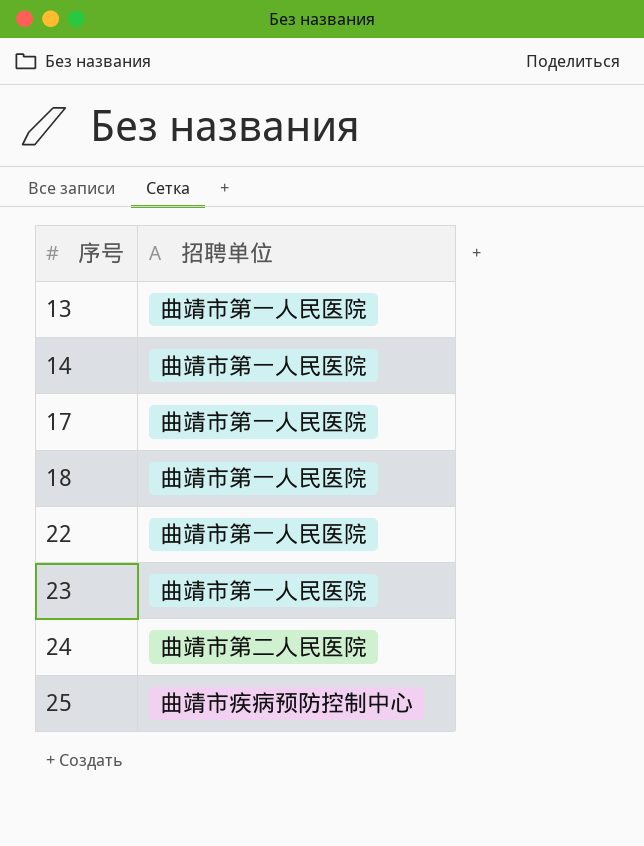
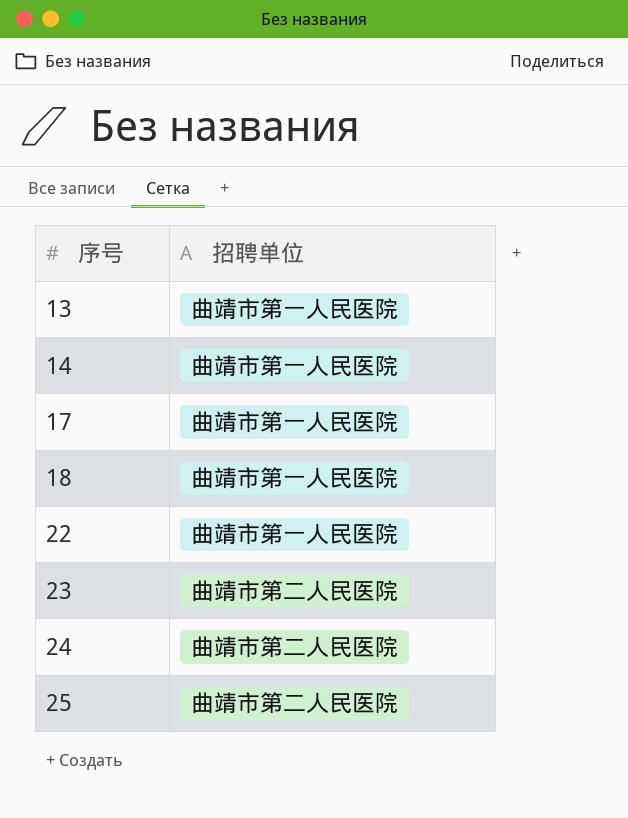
23 | 招聘单位: 曲靖市第一人民医院 -> 曲靖市第二人民医院
25 | 招聘单位: 曲靖市疾病预防控制中心 -> 曲靖市第二人民医院

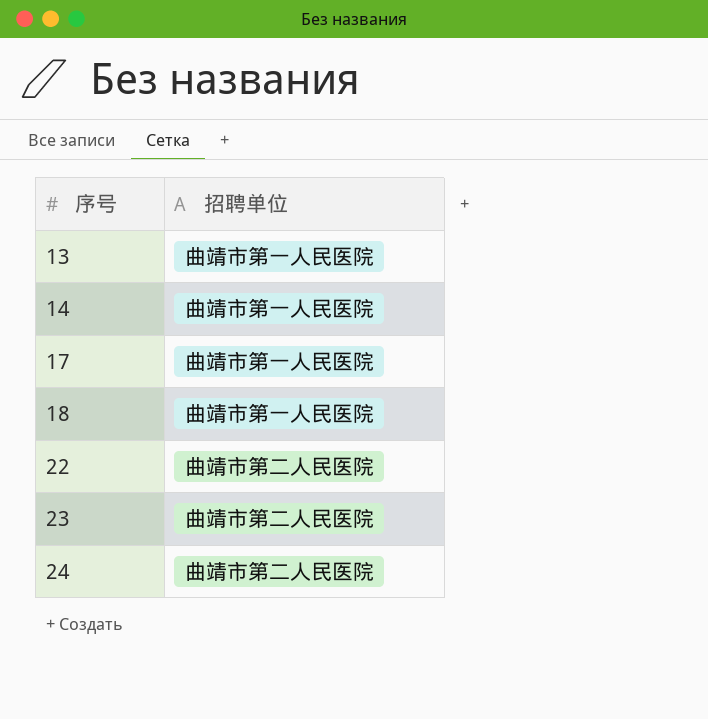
row 25: 曲靖市第二人民医院 -> none
22 | 招聘单位: 曲靖市第一人民医院 -> 曲靖市第二人民医院

